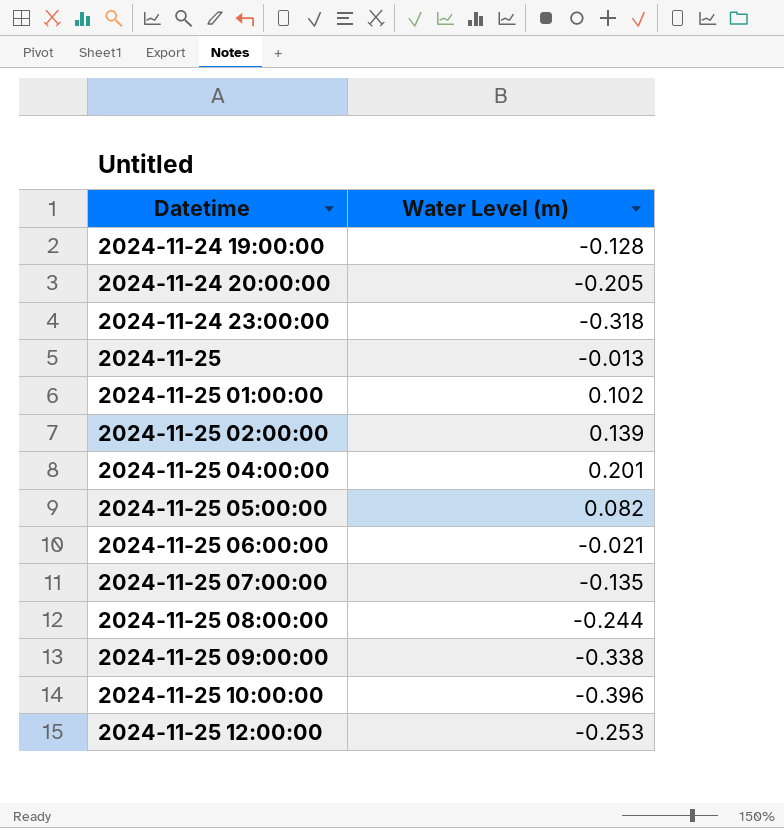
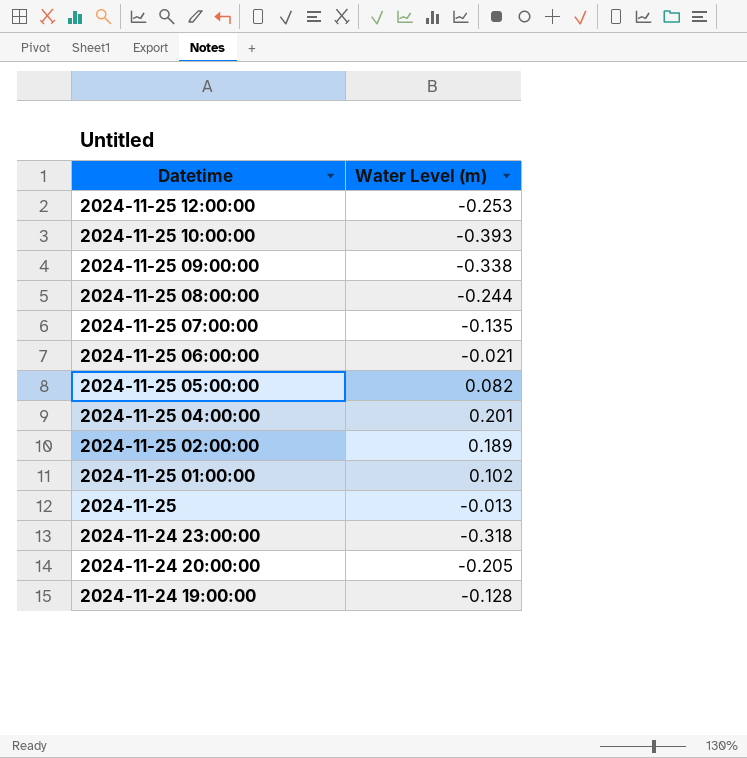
row order: Datetime ascending -> Datetime descending
2024-11-25 10:00:00 | Water Level (m): -0.396 -> -0.393
2024-11-25 02:00:00 | Water Level (m): 0.139 -> 0.189

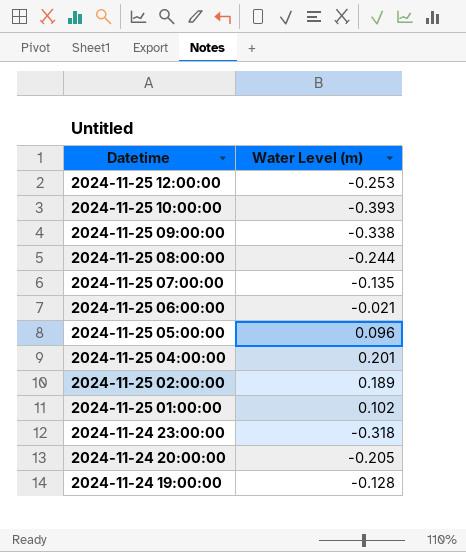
row 2024-11-25: -0.013 -> none
2024-11-25 05:00:00 | Water Level (m): 0.082 -> 0.096

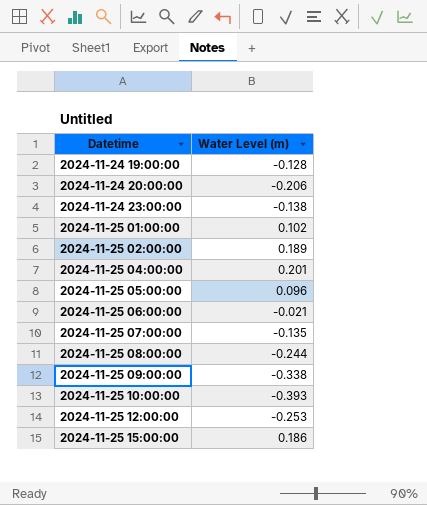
row order: Datetime descending -> Datetime ascending
2024-11-24 20:00:00 | Water Level (m): -0.205 -> -0.206
2024-11-24 23:00:00 | Water Level (m): -0.318 -> -0.138
row 2024-11-25 15:00:00: none -> 0.186

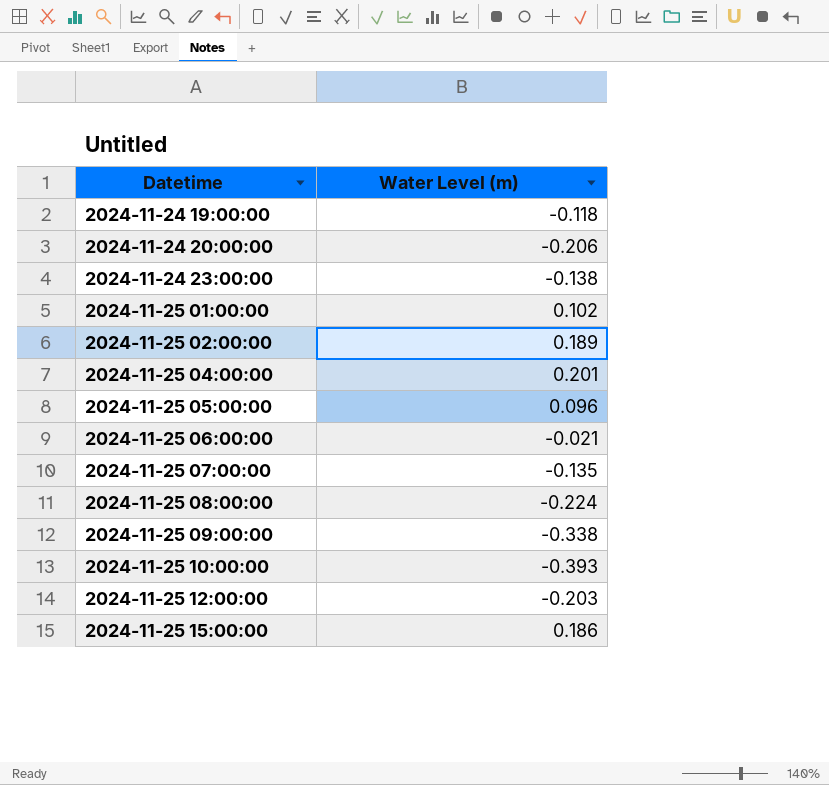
2024-11-24 19:00:00 | Water Level (m): -0.128 -> -0.118
2024-11-25 08:00:00 | Water Level (m): -0.244 -> -0.224
2024-11-25 12:00:00 | Water Level (m): -0.253 -> -0.203

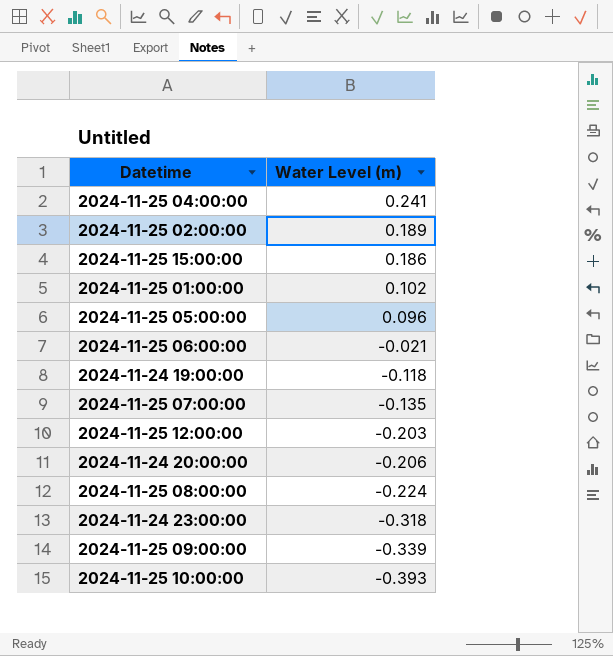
row order: Datetime ascending -> Water Level (m) descending
2024-11-25 04:00:00 | Water Level (m): 0.201 -> 0.241
2024-11-24 23:00:00 | Water Level (m): -0.138 -> -0.318
2024-11-25 09:00:00 | Water Level (m): -0.338 -> -0.339

